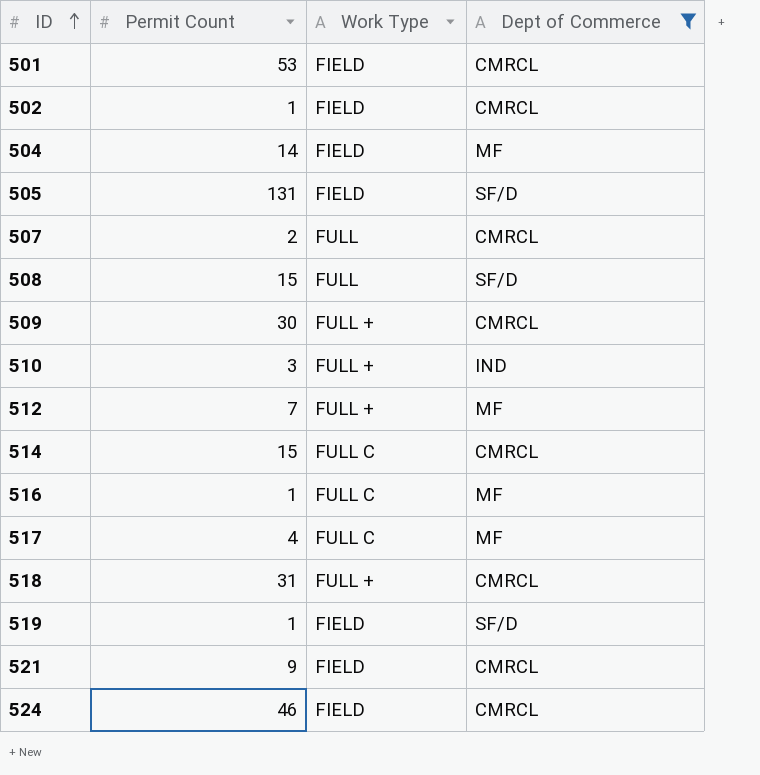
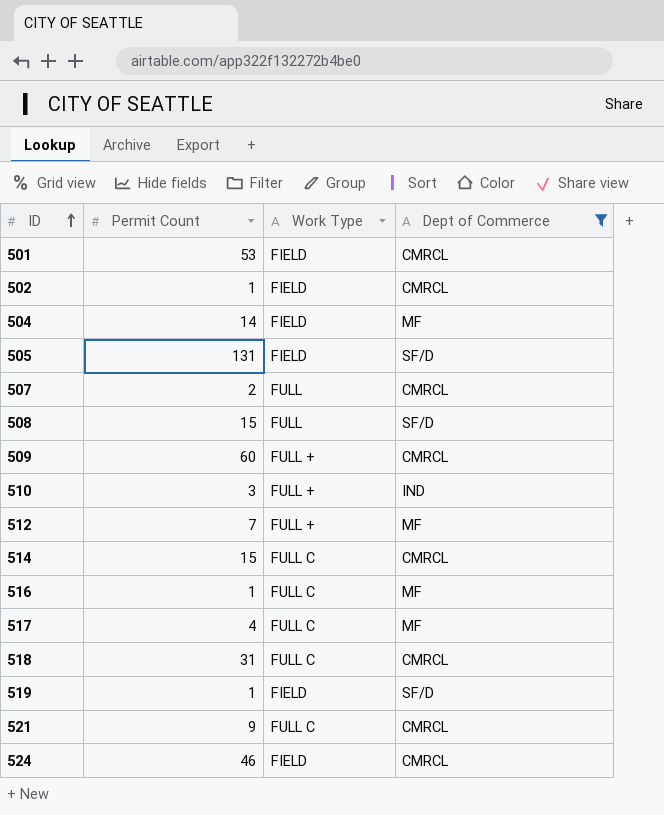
509 | Permit Count: 30 -> 60
518 | Work Type: FULL + -> FULL C
521 | Work Type: FIELD -> FULL C

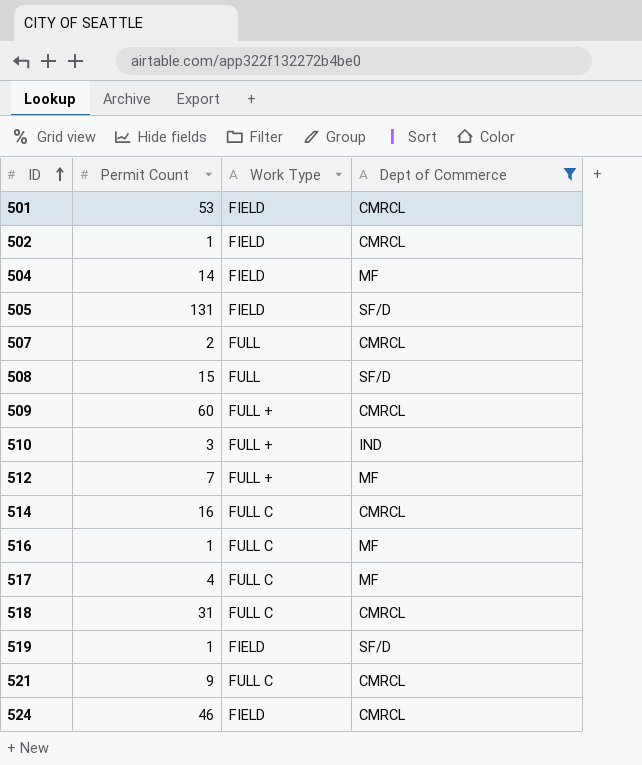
514 | Permit Count: 15 -> 16

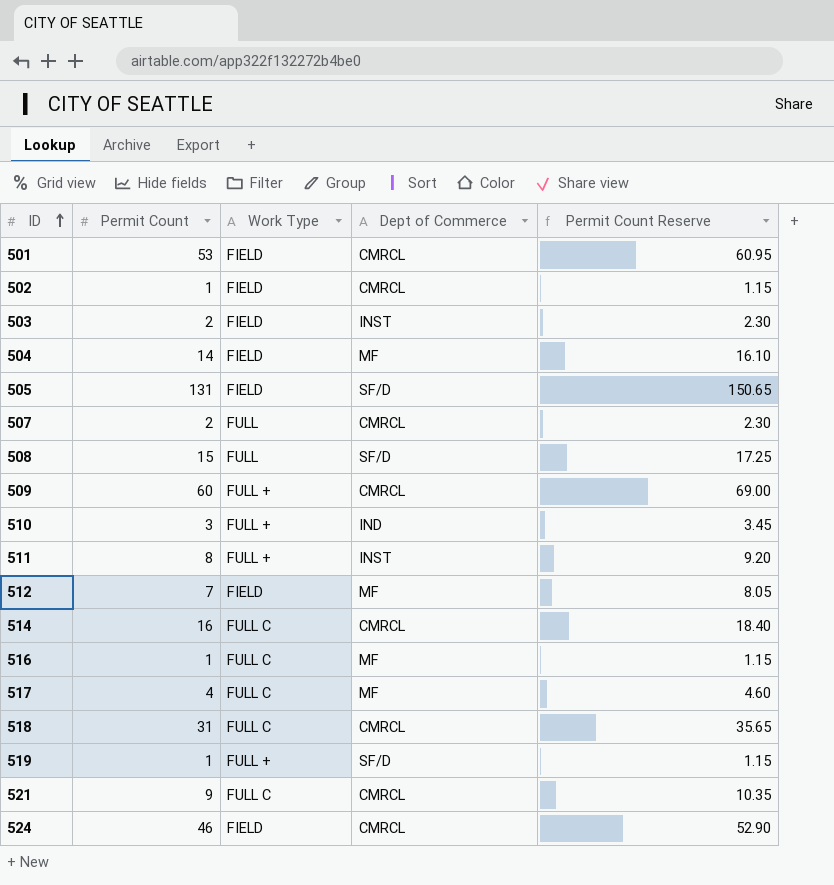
filter: Dept of Commerce != INST -> none
column Permit Count Reserve | formula: none -> [Permit Count] * 1.15
512 | Work Type: FULL + -> FIELD
519 | Work Type: FIELD -> FULL +

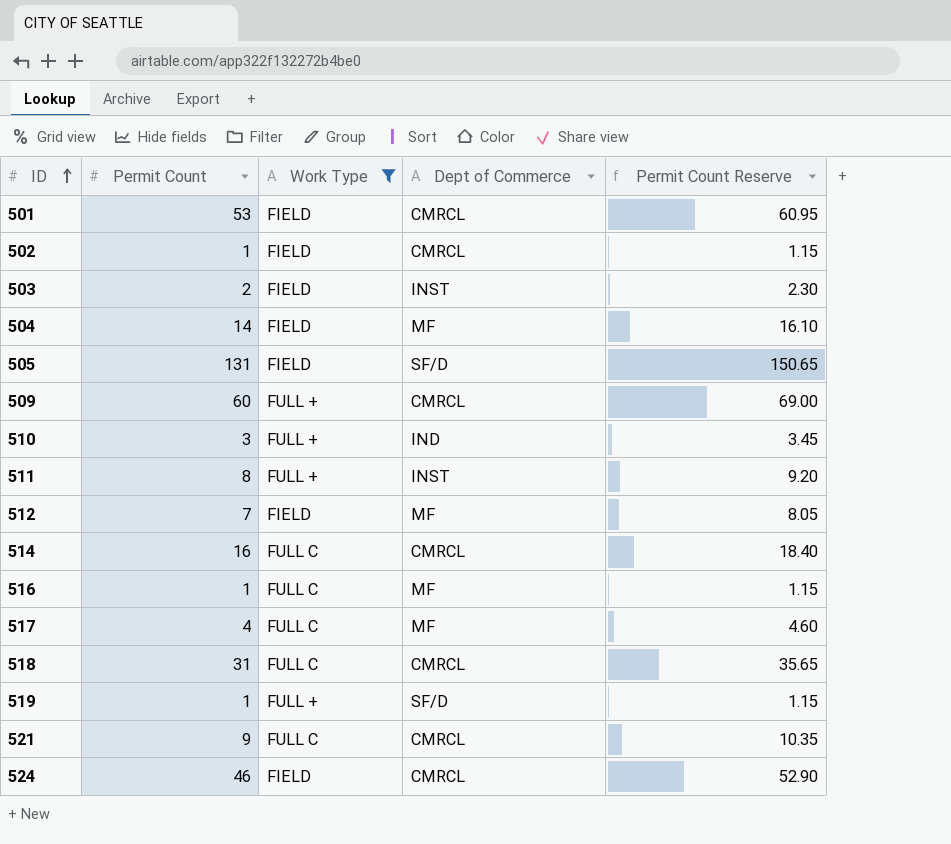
filter: none -> Work Type != FULL

